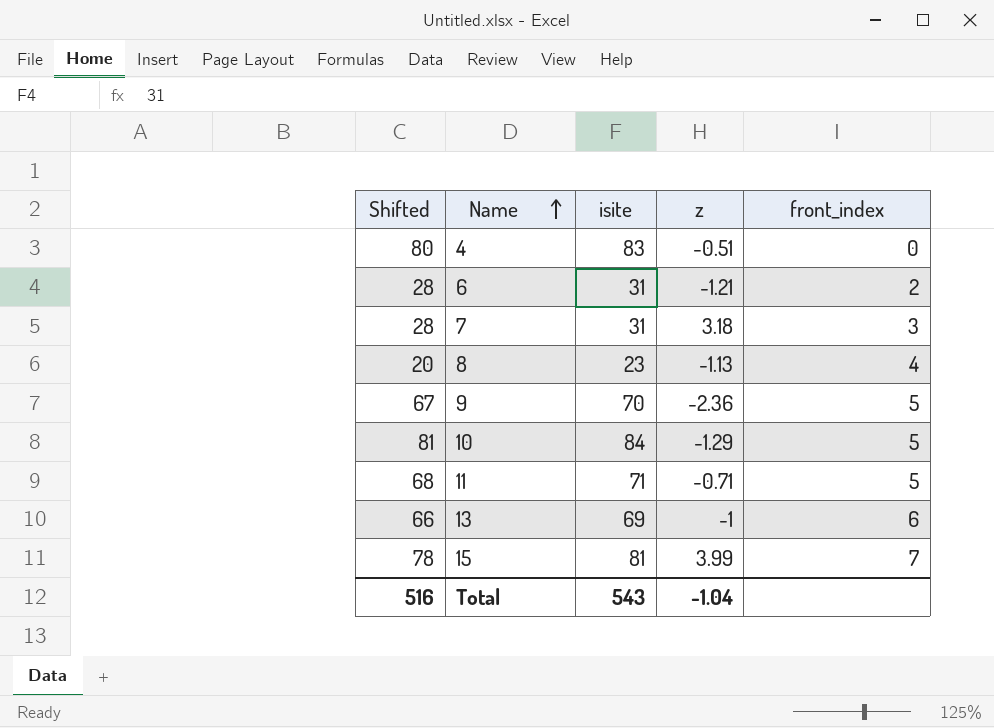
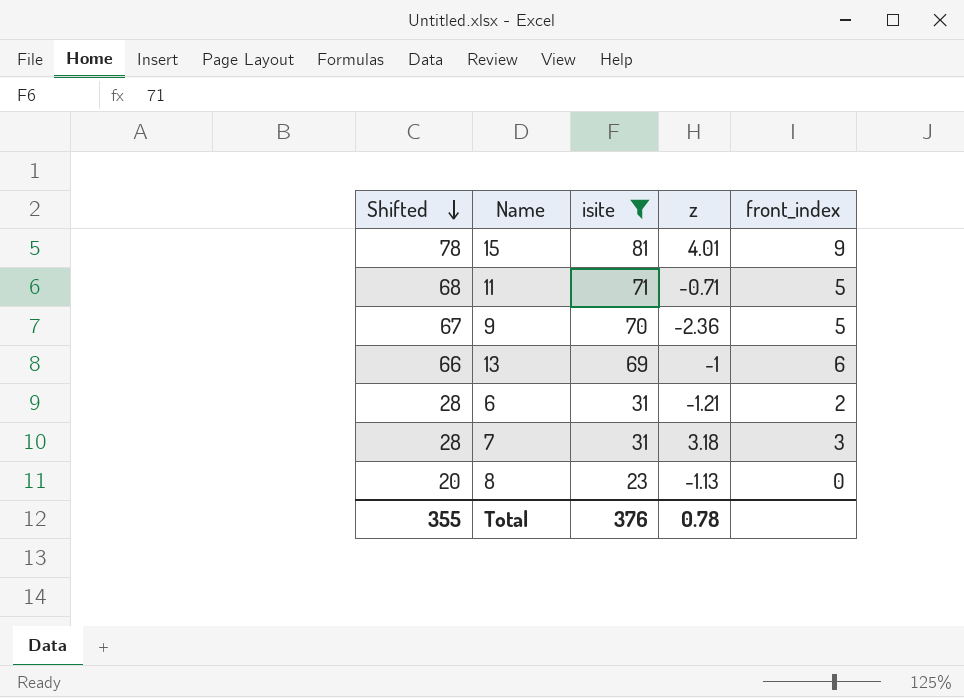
filter: none -> isite <= 81
row order: Name ascending -> Shifted descending
15 | z: 3.99 -> 4.01
15 | front_index: 7 -> 9
8 | front_index: 4 -> 0
Total | Shifted: 516 -> 355
Total | isite: 543 -> 376
Total | z: -1.04 -> 0.78

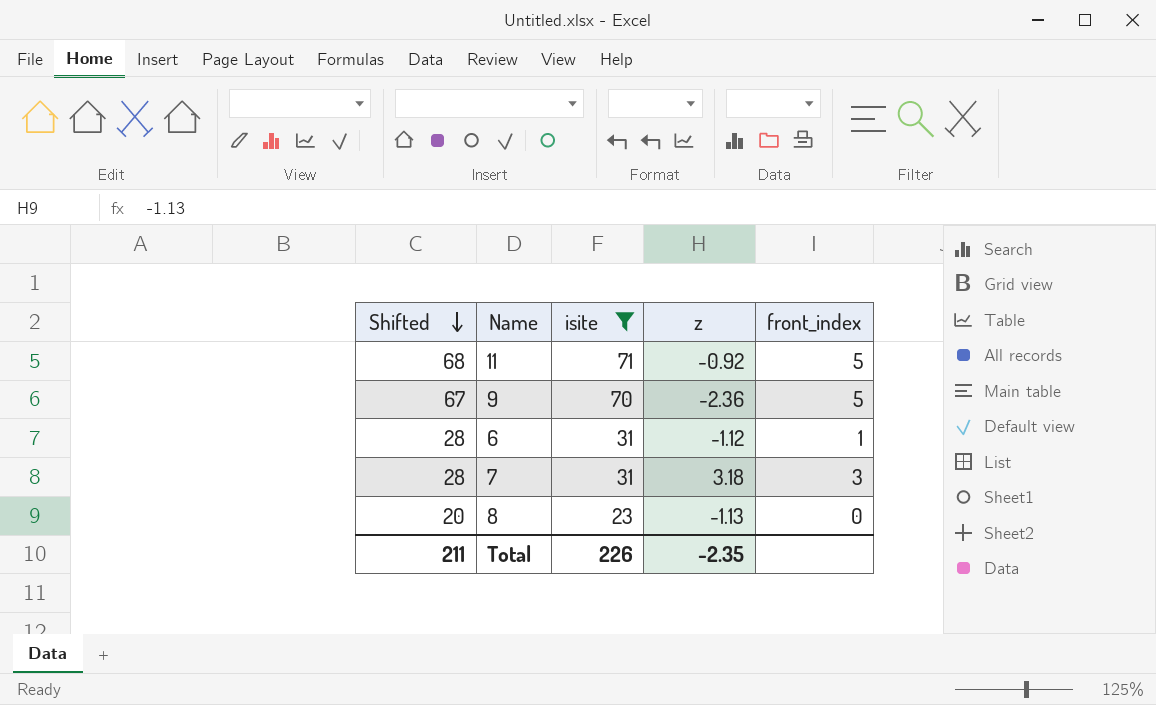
row 15: 78 | 81 | 4.01 | 9 -> none
row 13: 66 | 69 | -1 | 6 -> none
11 | z: -0.71 -> -0.92
6 | z: -1.21 -> -1.12
6 | front_index: 2 -> 1
Total | Shifted: 355 -> 211
Total | isite: 376 -> 226
Total | z: 0.78 -> -2.35

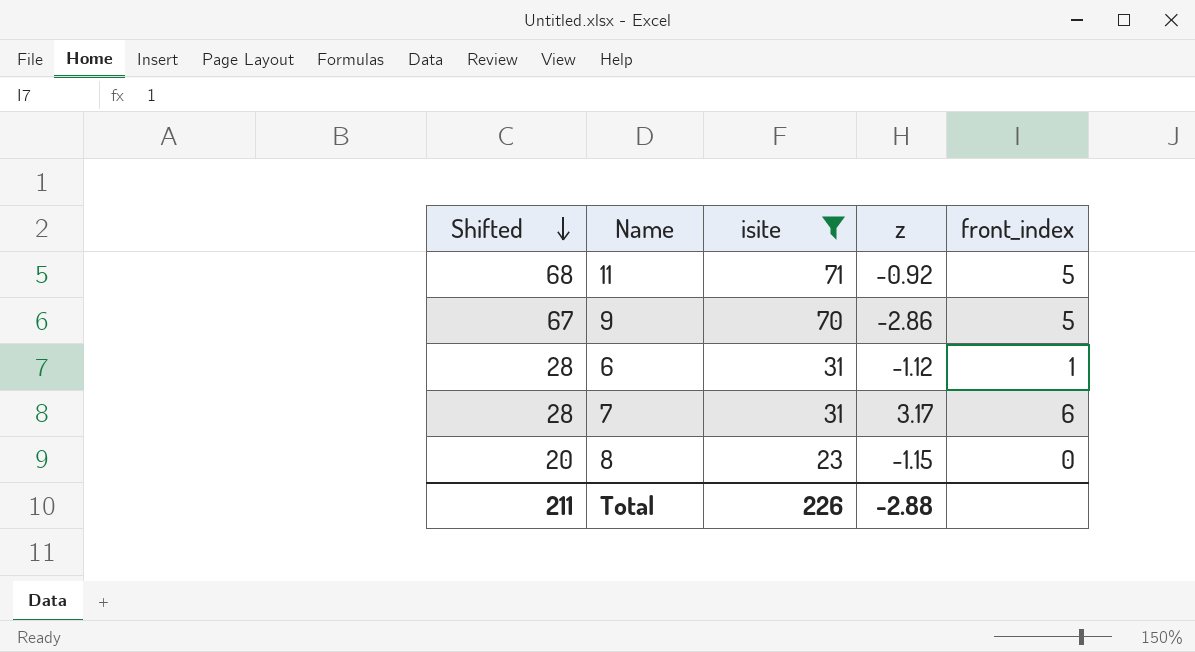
9 | z: -2.36 -> -2.86
7 | z: 3.18 -> 3.17
7 | front_index: 3 -> 6
8 | z: -1.13 -> -1.15
Total | z: -2.35 -> -2.88

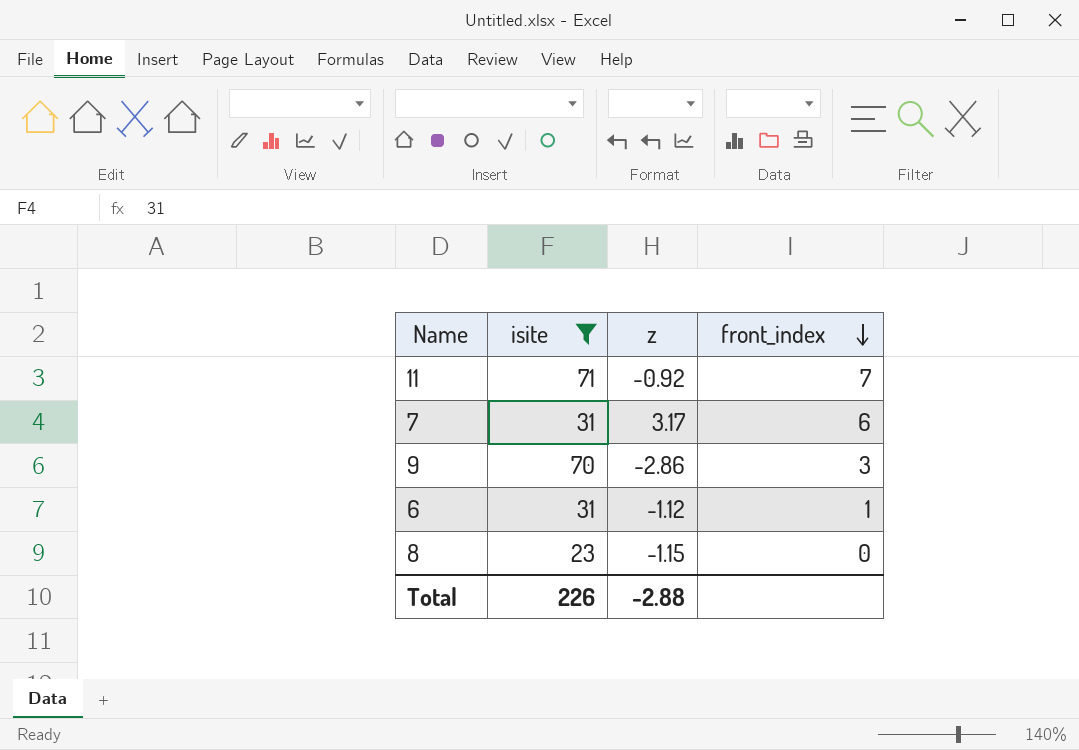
row order: Shifted descending -> front_index descending
column Shifted | formula: [isite] - 3 -> none
11 | front_index: 5 -> 7
9 | front_index: 5 -> 3

